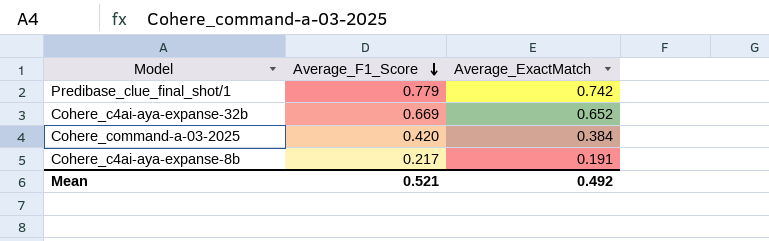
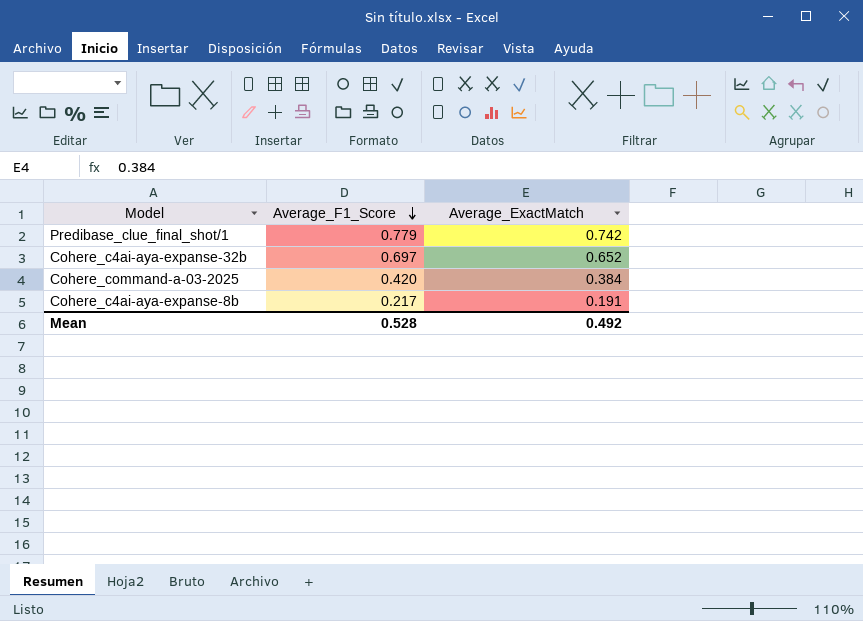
Cohere_c4ai-aya-expanse-32b | Average_F1_Score: 0.669 -> 0.697
Mean | Average_F1_Score: 0.521 -> 0.528

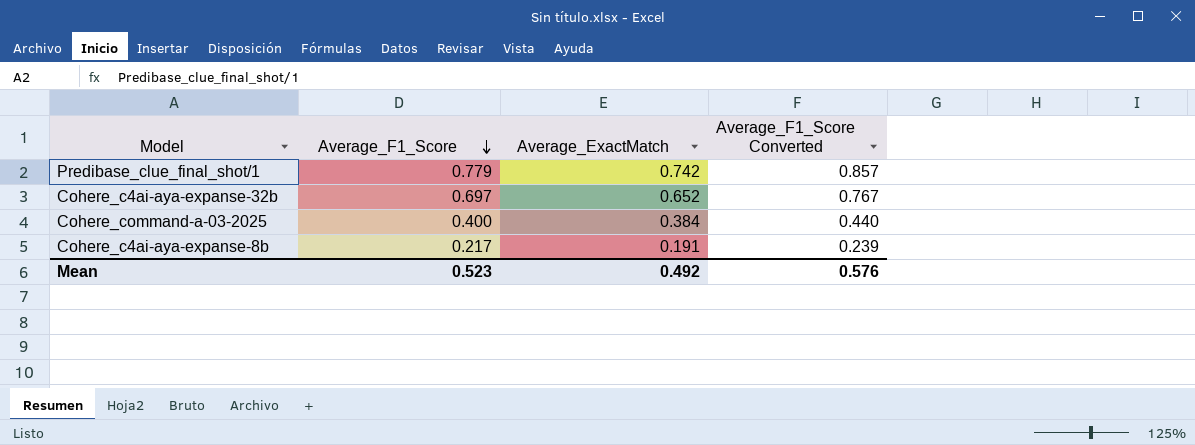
column Average_F1_Score Converted | formula: none -> [Average_F1_Score] * 1.1
Cohere_command-a-03-2025 | Average_F1_Score: 0.420 -> 0.400
Mean | Average_F1_Score: 0.528 -> 0.523

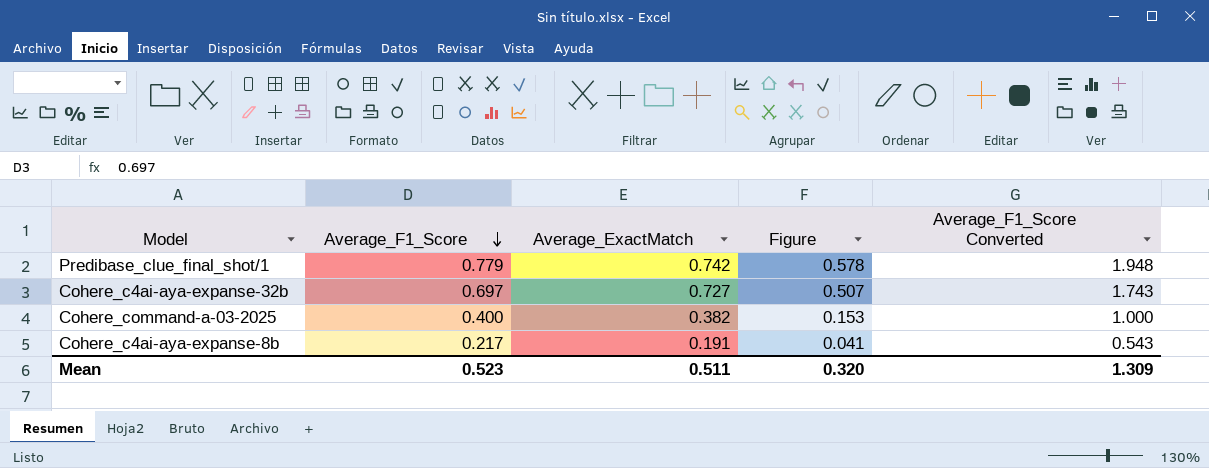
column Figure | formula: none -> [Average_F1_Score] * [Average_ExactMatch]
column Average_F1_Score Converted | formula: [Average_F1_Score] * 1.1 -> [Average_F1_Score] * 2.5
Cohere_c4ai-aya-expanse-32b | Average_ExactMatch: 0.652 -> 0.727
Cohere_command-a-03-2025 | Average_ExactMatch: 0.384 -> 0.382
Mean | Average_ExactMatch: 0.492 -> 0.511
Mean | Average_F1_Score Converted: 0.576 -> 1.309

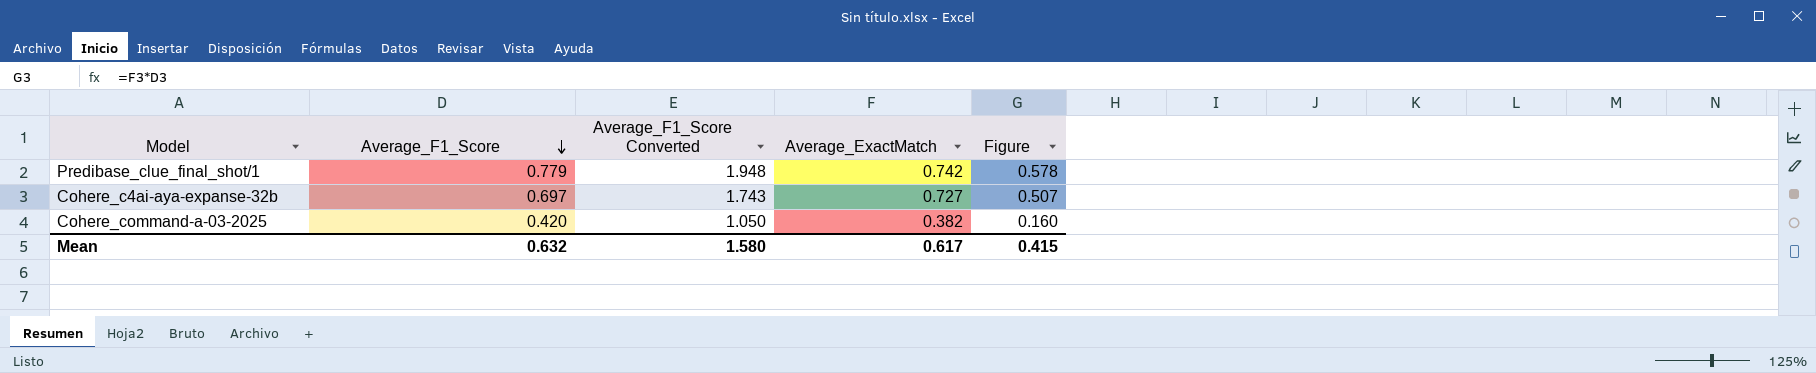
column Average_F1_Score Converted | position: 5 -> 3
row Cohere_c4ai-aya-expanse-8b: 0.217 | 0.191 | 0.041 | 0.543 -> none
Cohere_command-a-03-2025 | Average_F1_Score: 0.400 -> 0.420
Cohere_command-a-03-2025 | Average_F1_Score Converted: 1.000 -> 1.050
Cohere_command-a-03-2025 | Figure: 0.153 -> 0.160
Mean | Average_F1_Score: 0.523 -> 0.632
Mean | Average_F1_Score Converted: 1.309 -> 1.580
Mean | Average_ExactMatch: 0.511 -> 0.617
Mean | Figure: 0.320 -> 0.415

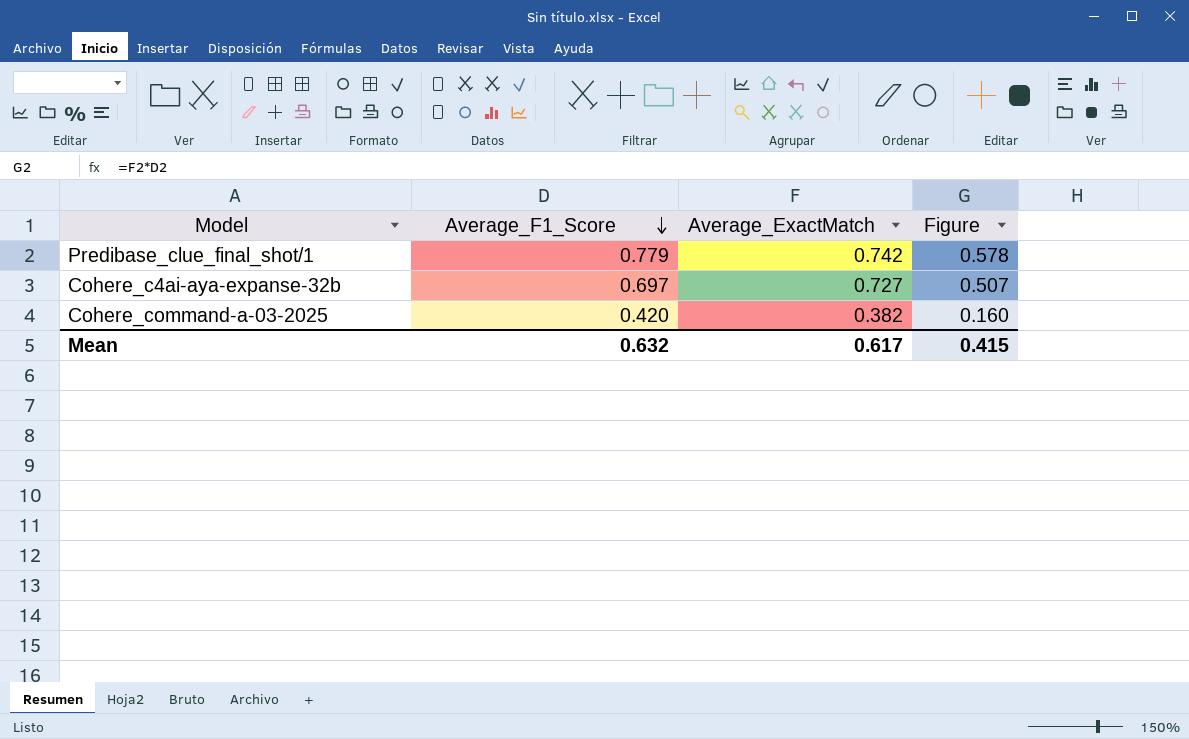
column Average_F1_Score Converted | formula: [Average_F1_Score] * 2.5 -> none

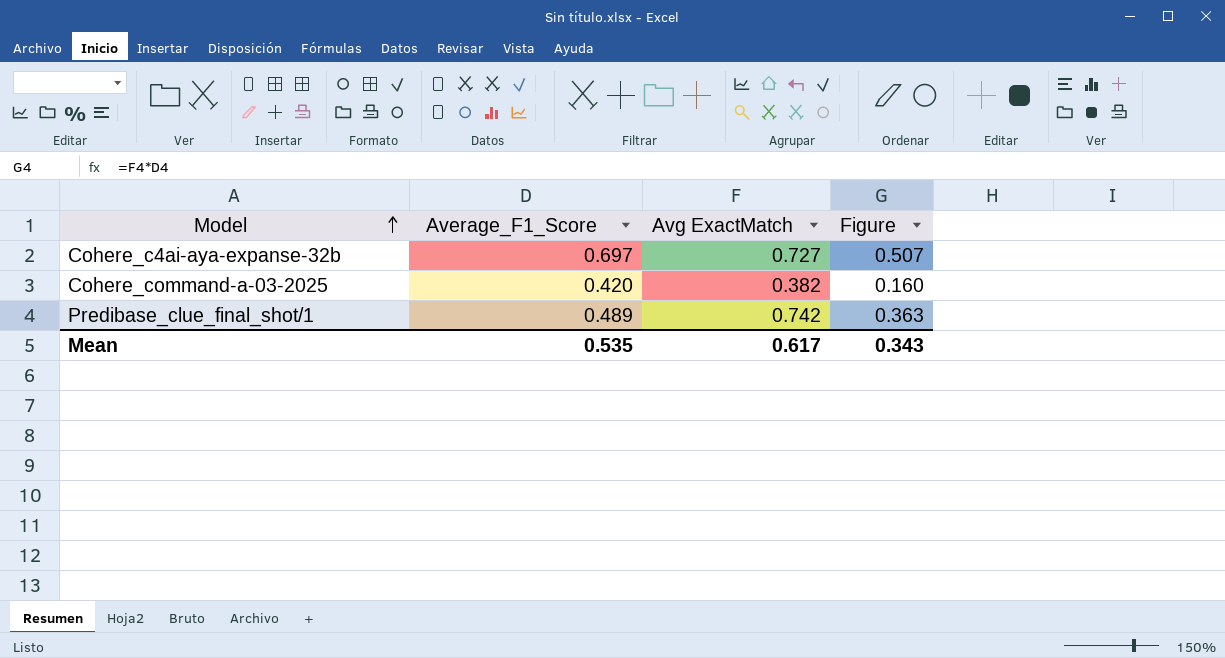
row order: Average_F1_Score descending -> Model ascending
column name: Average_ExactMatch -> Avg ExactMatch
Predibase_clue_final_shot/1 | Average_F1_Score: 0.779 -> 0.489
Predibase_clue_final_shot/1 | Figure: 0.578 -> 0.363
Mean | Average_F1_Score: 0.632 -> 0.535
Mean | Figure: 0.415 -> 0.343

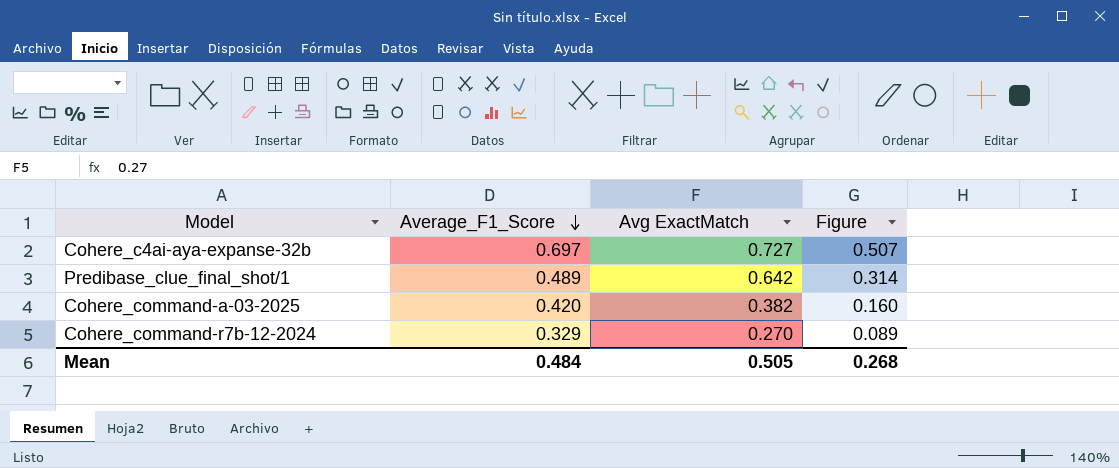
row order: Model ascending -> Average_F1_Score descending
Predibase_clue_final_shot/1 | Avg ExactMatch: 0.742 -> 0.642
Predibase_clue_final_shot/1 | Figure: 0.363 -> 0.314
row Cohere_command-r7b-12-2024: none -> 0.329 | 0.270 | 0.089
Mean | Average_F1_Score: 0.535 -> 0.484
Mean | Avg ExactMatch: 0.617 -> 0.505
Mean | Figure: 0.343 -> 0.268

